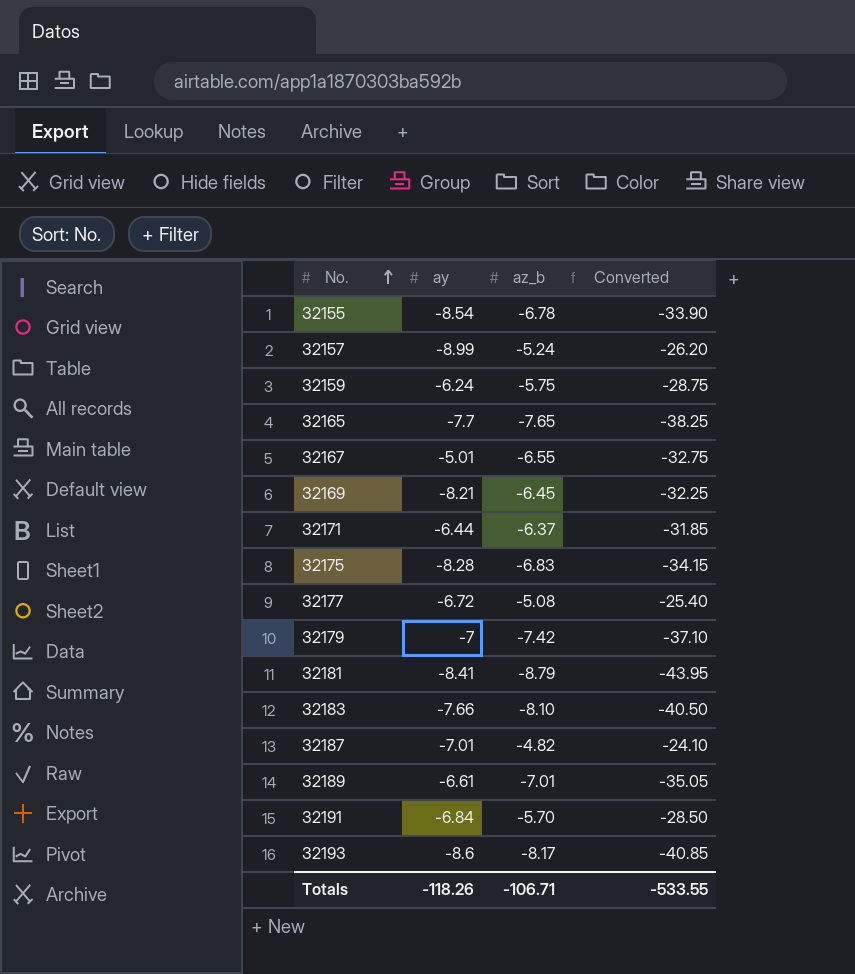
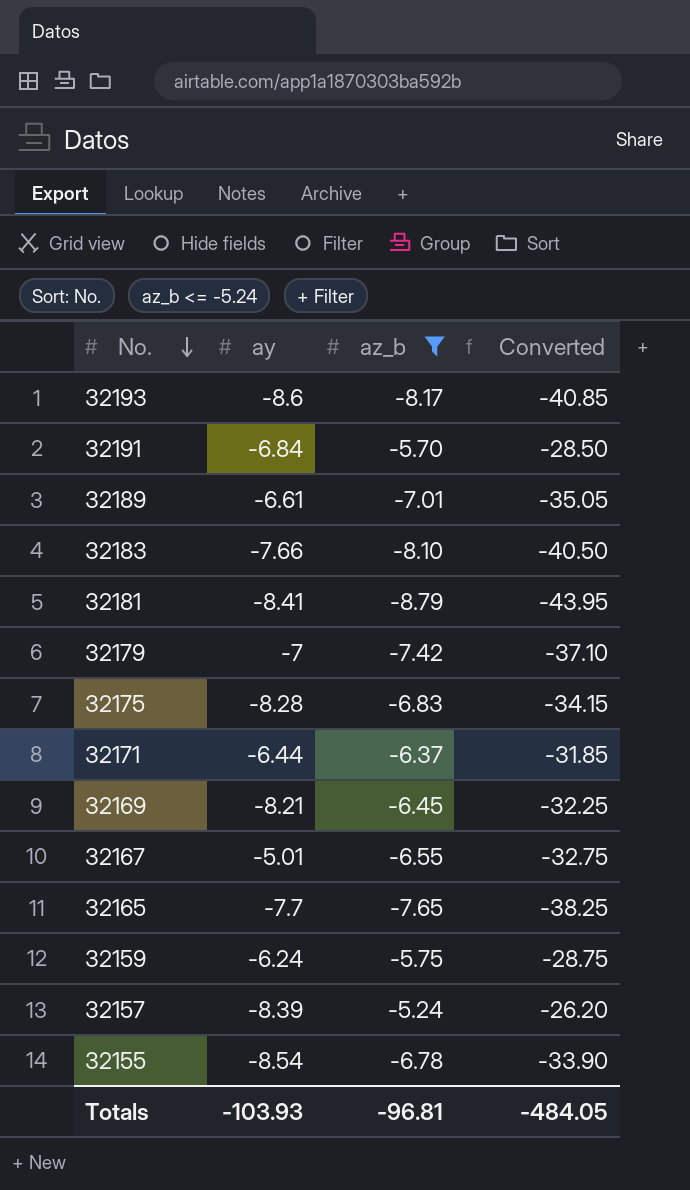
filter: none -> az_b <= -5.24
row order: No. ascending -> No. descending
32157 | ay: -8.99 -> -8.39
Totals | ay: -118.26 -> -103.93
Totals | az_b: -106.71 -> -96.81
Totals | Converted: -533.55 -> -484.05

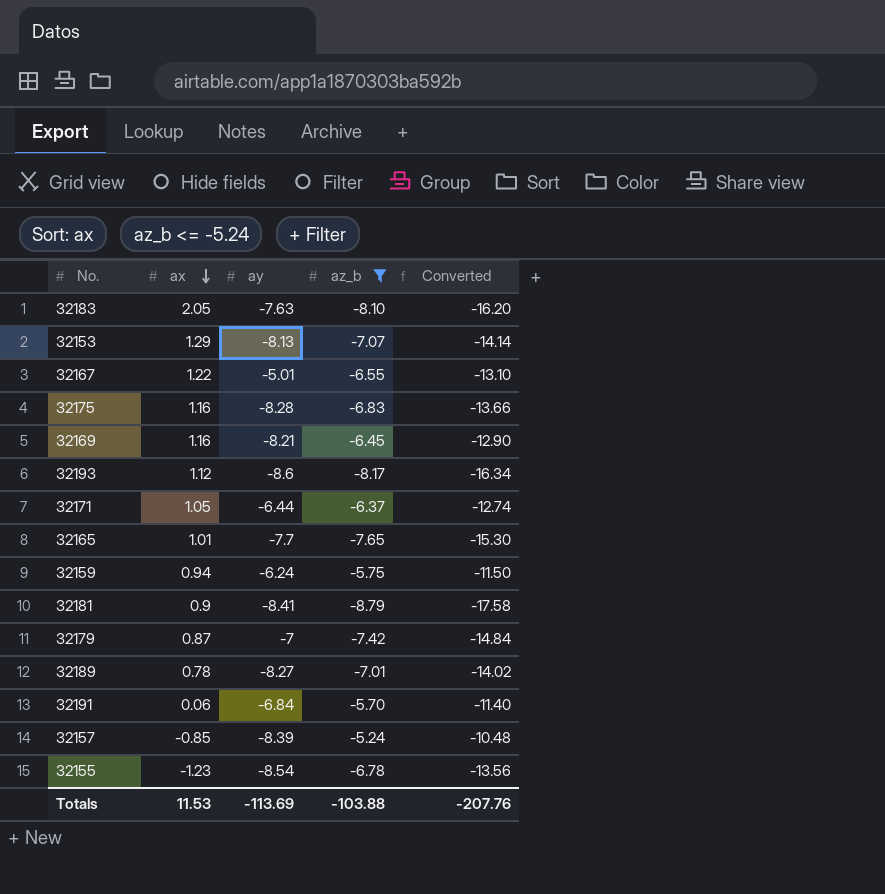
row order: No. descending -> ax descending
column ax | position: none -> 2
column Converted | formula: [az_b] * 5 -> [az_b] * 2
32183 | ay: -7.66 -> -7.63
row 32153: none -> 1.29 | -8.13 | -7.07 | -14.14
32189 | ay: -6.61 -> -8.27
Totals | ay: -103.93 -> -113.69
Totals | az_b: -96.81 -> -103.88
Totals | Converted: -484.05 -> -207.76

